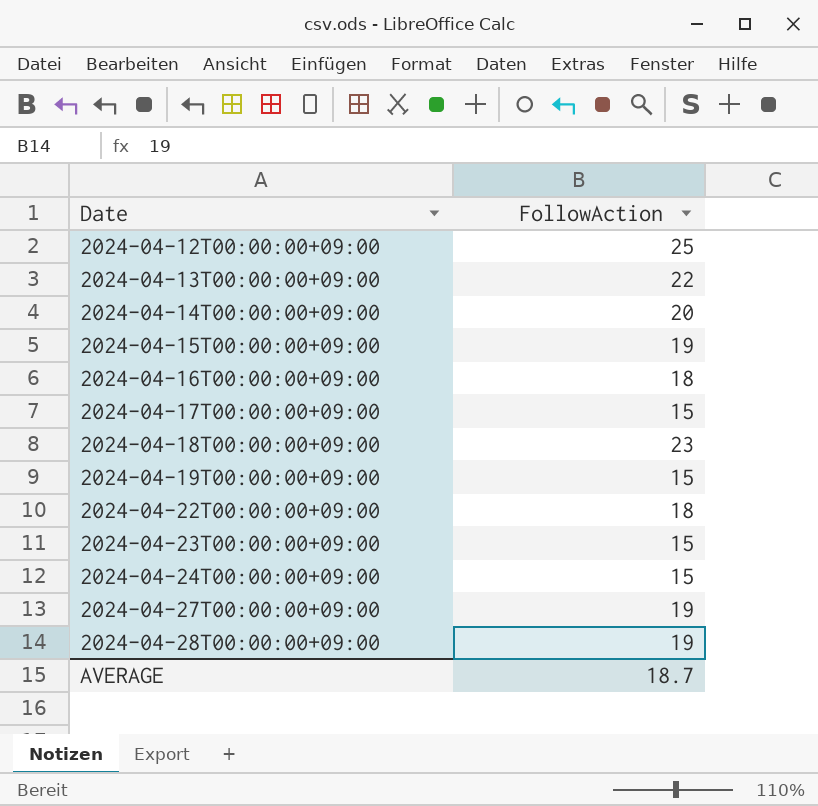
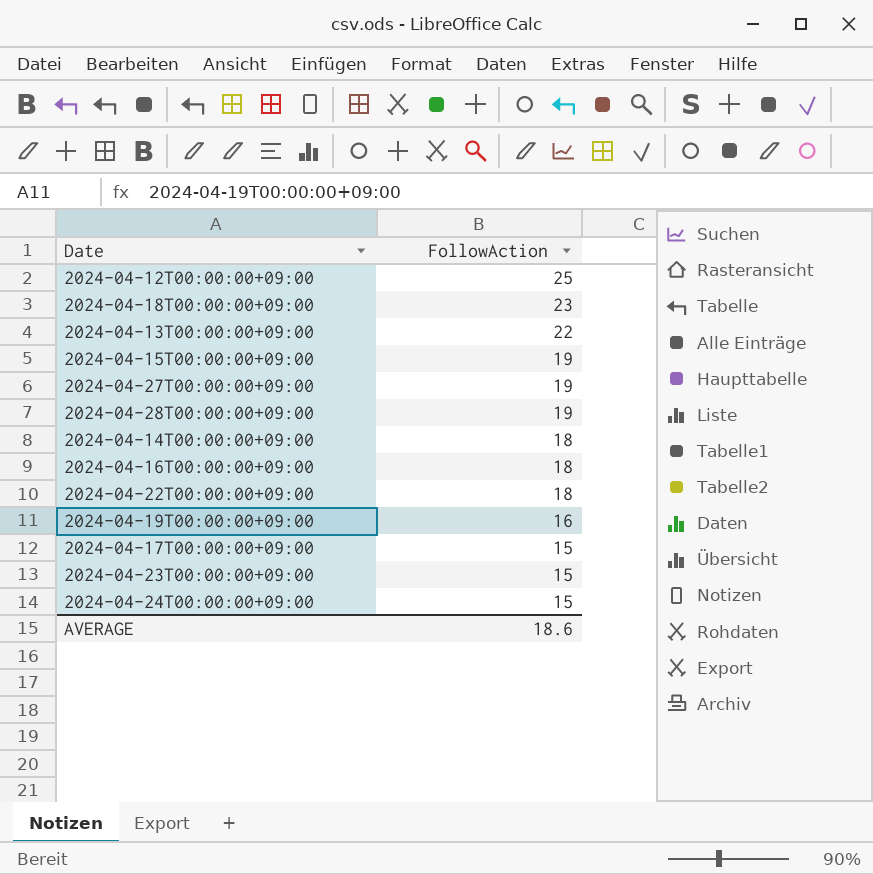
row order: Date ascending -> FollowAction descending
2024-04-14T00:00:00+09:00 | FollowAction: 20 -> 18
2024-04-19T00:00:00+09:00 | FollowAction: 15 -> 16
AVERAGE | FollowAction: 18.7 -> 18.6

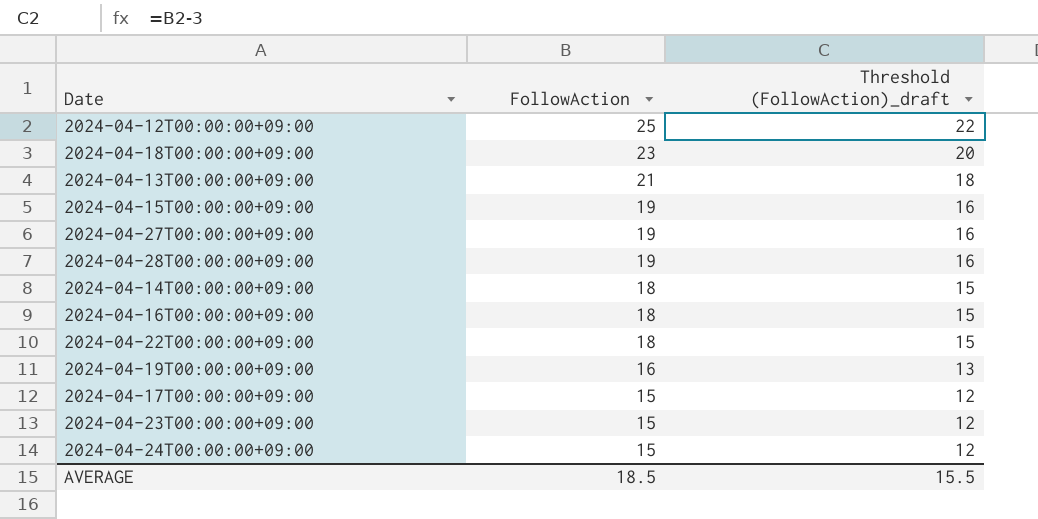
column Threshold (FollowAction)_draft | formula: none -> [FollowAction] - 3
2024-04-13T00:00:00+09:00 | FollowAction: 22 -> 21
AVERAGE | FollowAction: 18.6 -> 18.5

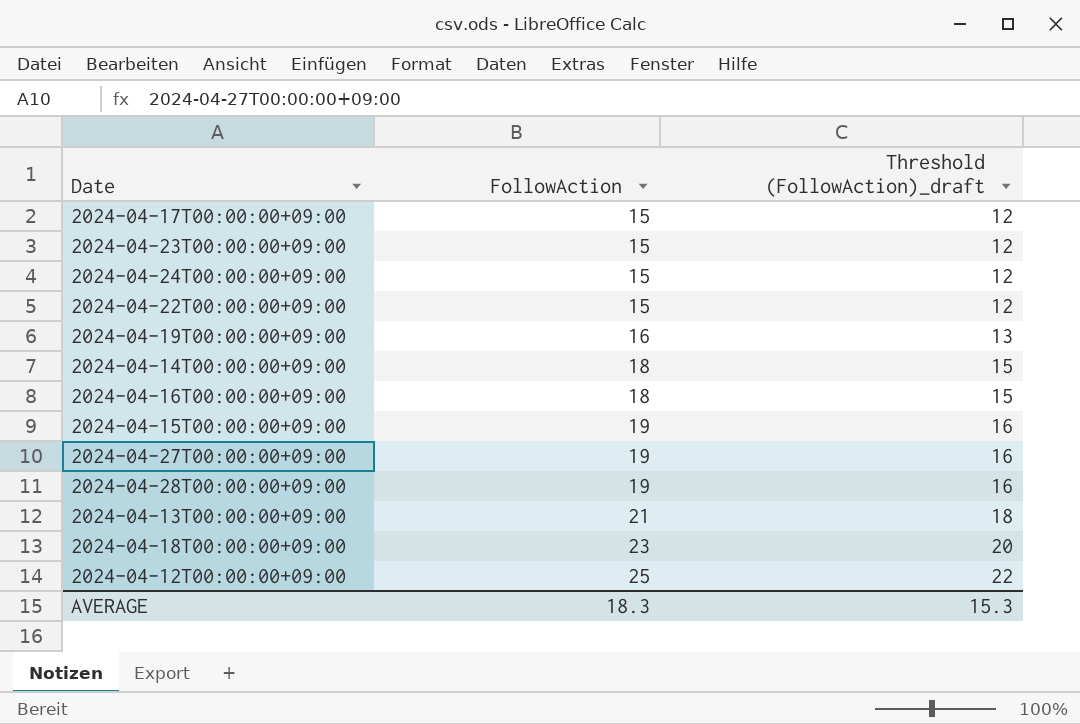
row order: FollowAction descending -> FollowAction ascending
2024-04-22T00:00:00+09:00 | FollowAction: 18 -> 15
2024-04-22T00:00:00+09:00 | Threshold (FollowAction)_draft: 15 -> 12
AVERAGE | FollowAction: 18.5 -> 18.3
AVERAGE | Threshold (FollowAction)_draft: 15.5 -> 15.3

